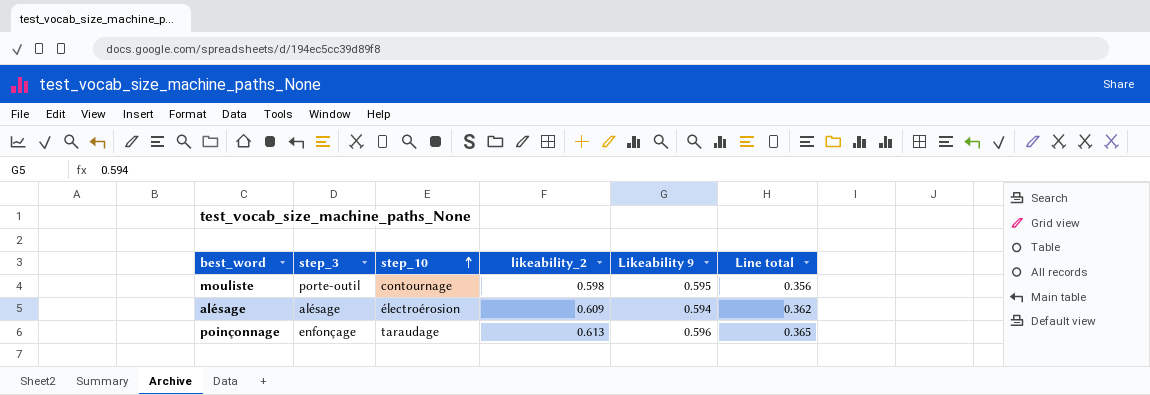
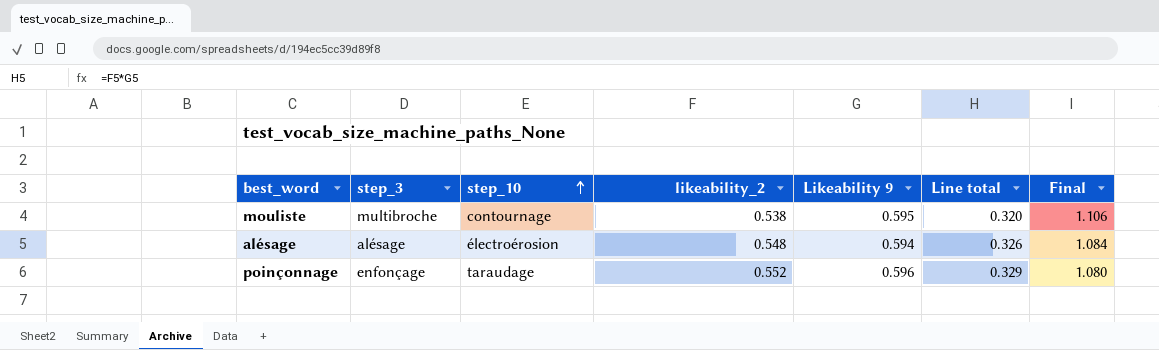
column Final | formula: none -> [Likeability 9] / [likeability_2]
mouliste | step_3: porte-outil -> multibroche
mouliste | likeability_2: 0.598 -> 0.538
mouliste | Line total: 0.356 -> 0.320
alésage | likeability_2: 0.609 -> 0.548
alésage | Line total: 0.362 -> 0.326
poinçonnage | likeability_2: 0.613 -> 0.552
poinçonnage | Line total: 0.365 -> 0.329

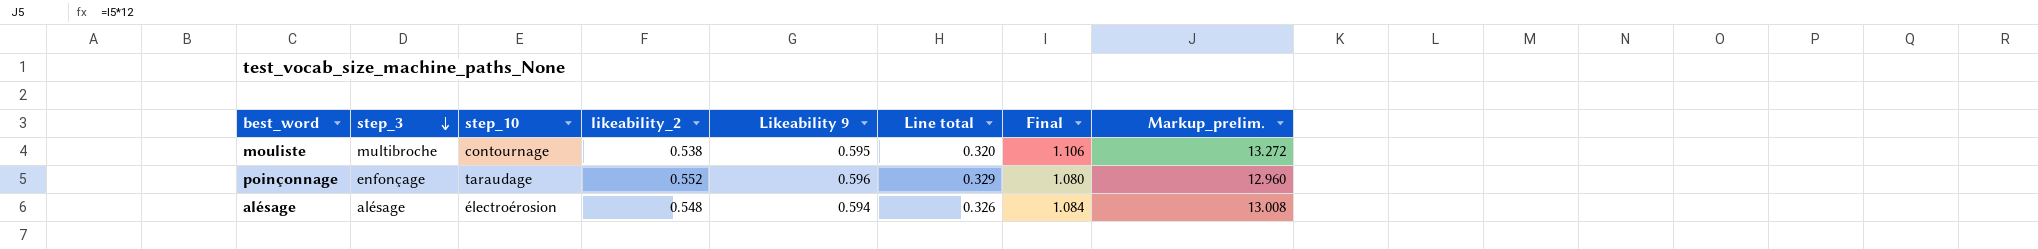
row order: step_10 ascending -> step_3 descending
column Markup_prelim. | formula: none -> [Final] * 12

